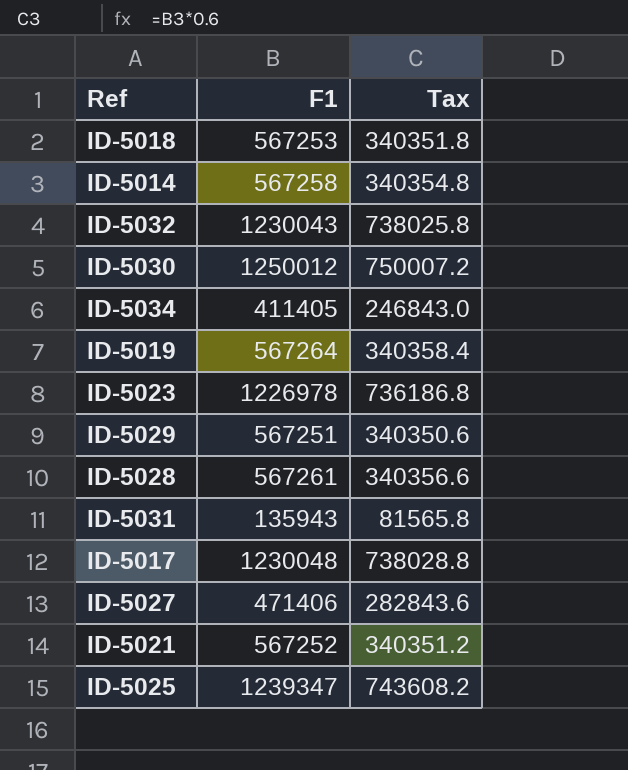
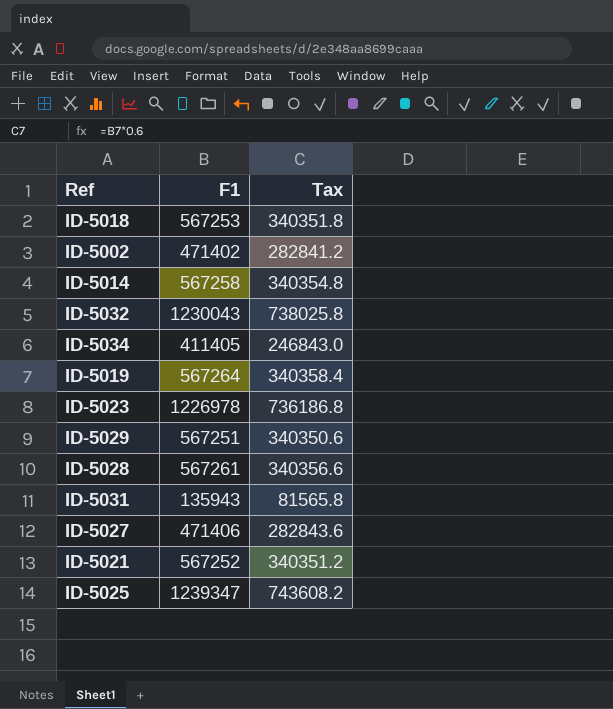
row ID-5030: 1250012 | 750007.2 -> none
row ID-5017: 1230048 | 738028.8 -> none
row ID-5002: none -> 471402 | 282841.2

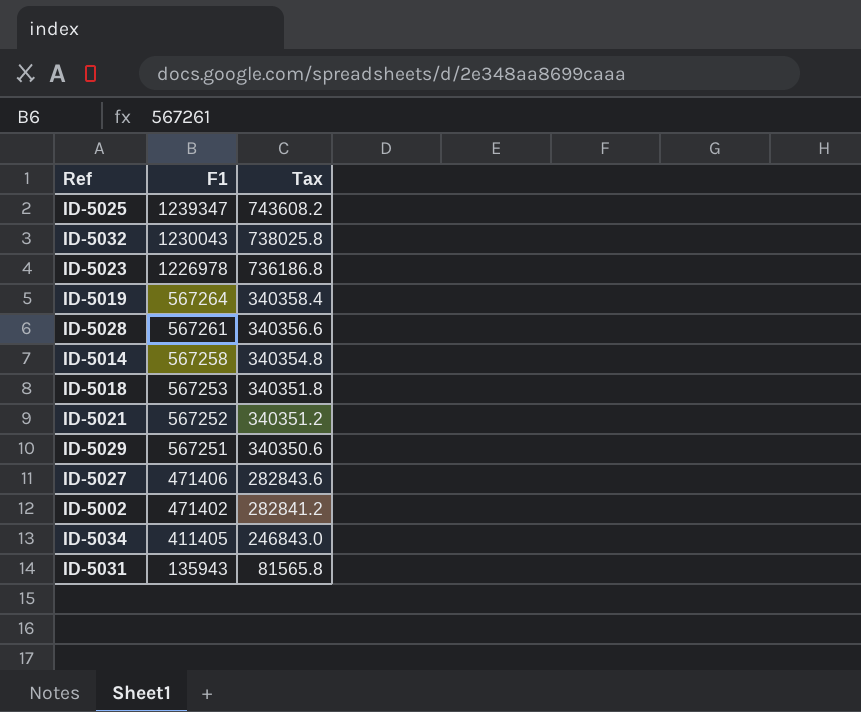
row order: none -> F1 descending

